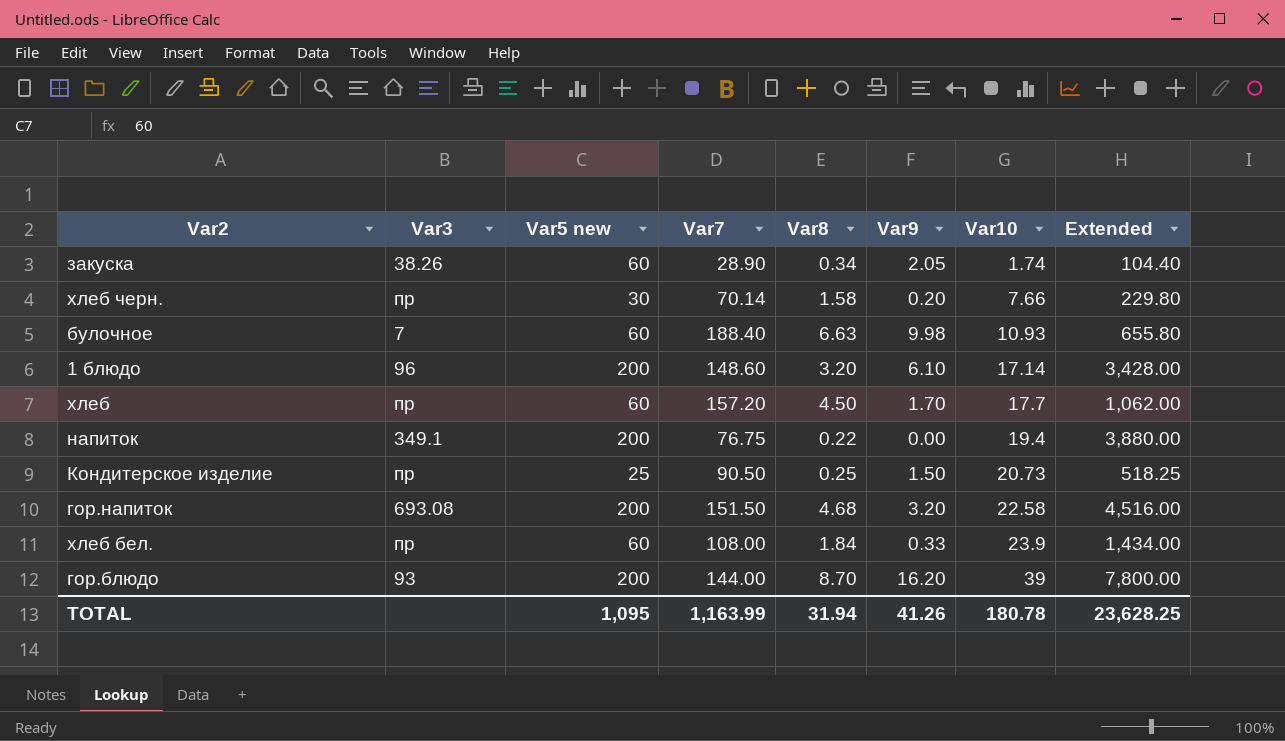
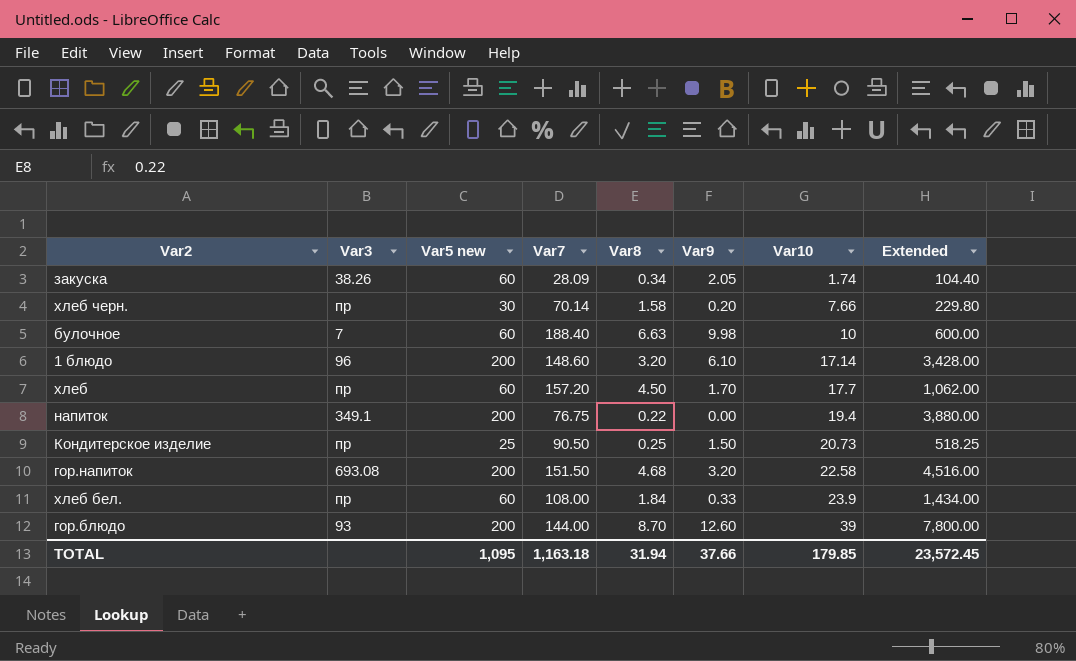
закуска | Var7: 28.90 -> 28.09
булочное | Var10: 10.93 -> 10
булочное | Extended: 655.80 -> 600.00
гор.блюдо | Var9: 16.20 -> 12.60
TOTAL | Var7: 1,163.99 -> 1,163.18
TOTAL | Var9: 41.26 -> 37.66
TOTAL | Var10: 180.78 -> 179.85
TOTAL | Extended: 23,628.25 -> 23,572.45

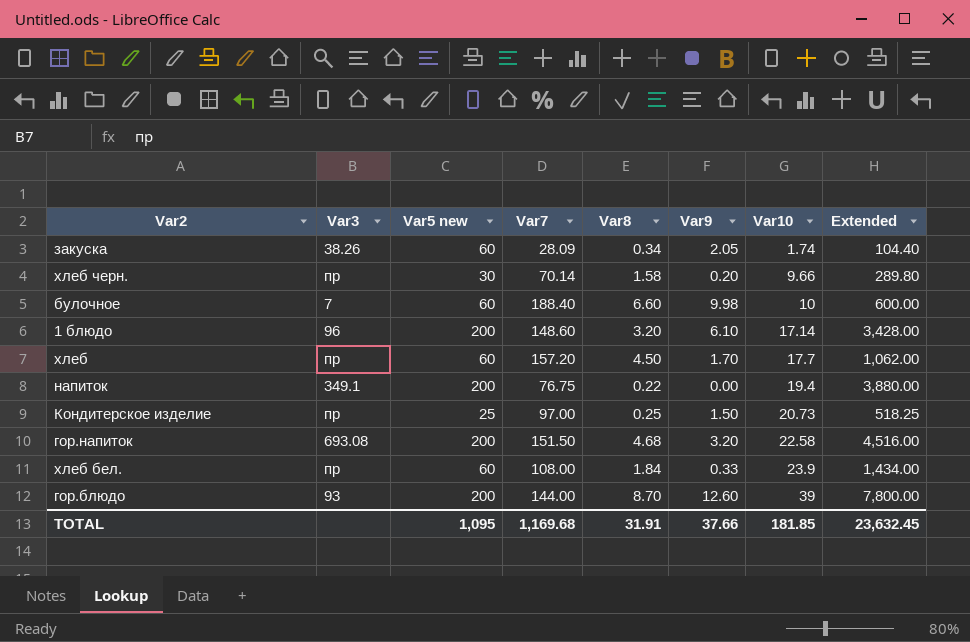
хлеб черн. | Var10: 7.66 -> 9.66
хлеб черн. | Extended: 229.80 -> 289.80
булочное | Var8: 6.63 -> 6.60
Кондитерское изделие | Var7: 90.50 -> 97.00
TOTAL | Var7: 1,163.18 -> 1,169.68
TOTAL | Var8: 31.94 -> 31.91
TOTAL | Var10: 179.85 -> 181.85
TOTAL | Extended: 23,572.45 -> 23,632.45

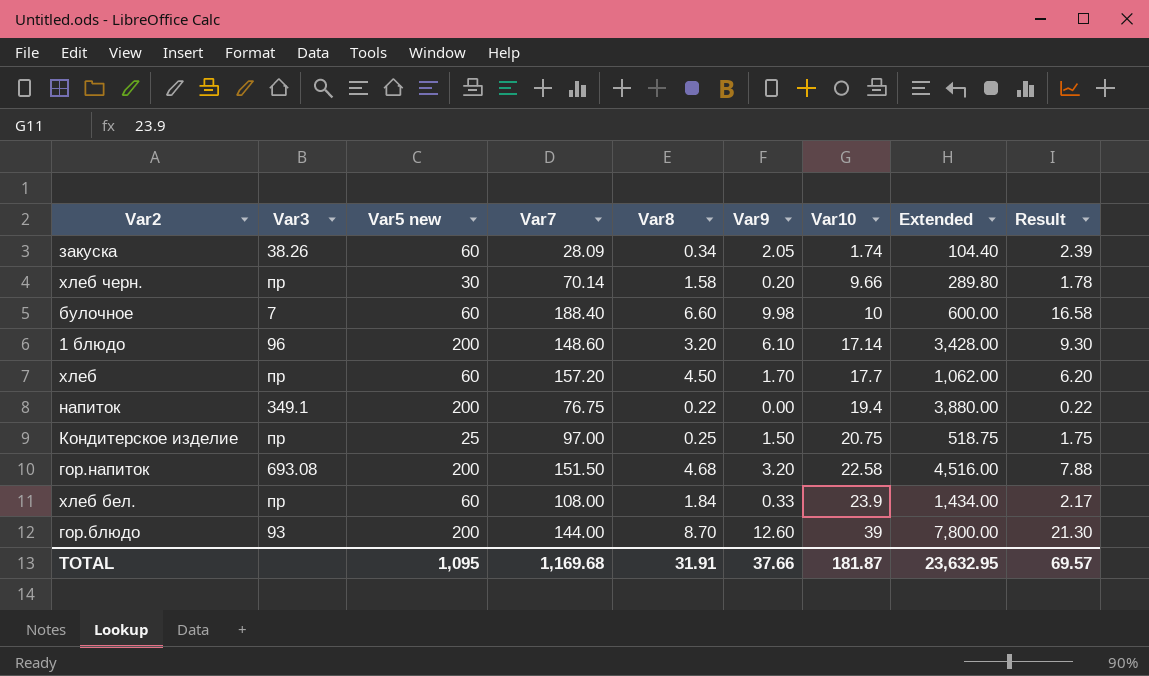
column Result | formula: none -> [Var8] + [Var9]
Кондитерское изделие | Var10: 20.73 -> 20.75
Кондитерское изделие | Extended: 518.25 -> 518.75
TOTAL | Var10: 181.85 -> 181.87
TOTAL | Extended: 23,632.45 -> 23,632.95

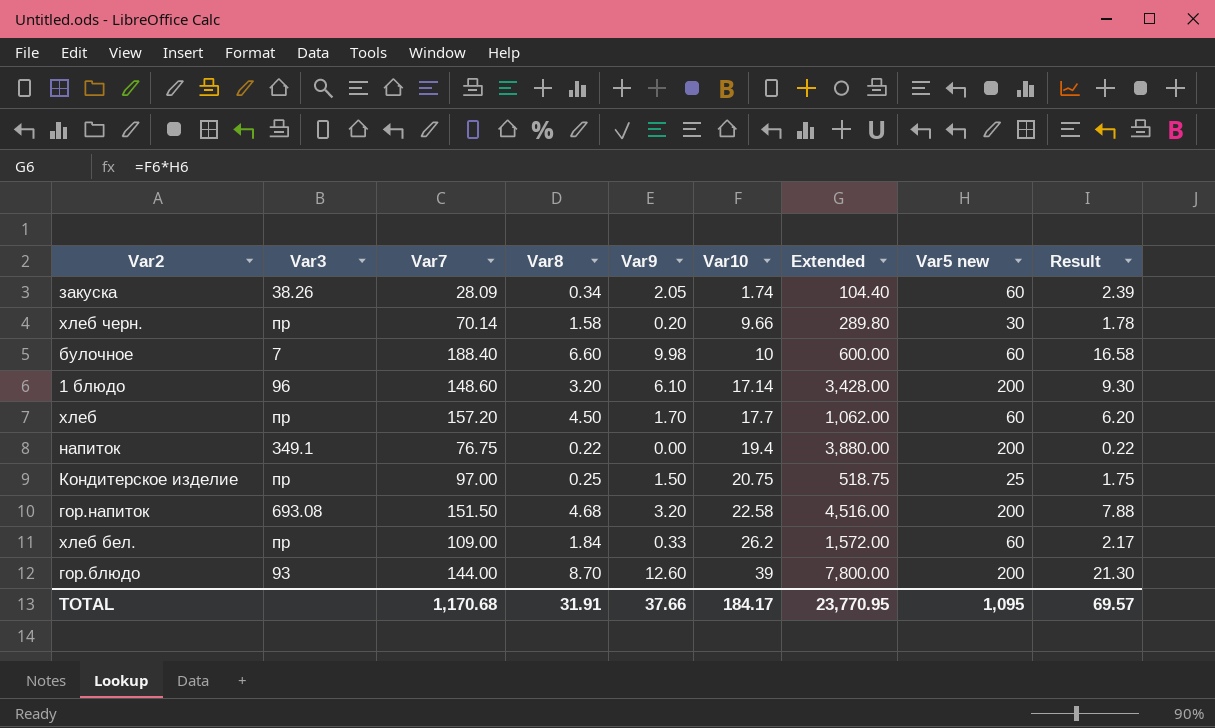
column Var5 new | position: 3 -> 8
хлеб бел. | Var7: 108.00 -> 109.00
хлеб бел. | Var10: 23.9 -> 26.2
хлеб бел. | Extended: 1,434.00 -> 1,572.00
TOTAL | Var7: 1,169.68 -> 1,170.68
TOTAL | Var10: 181.87 -> 184.17
TOTAL | Extended: 23,632.95 -> 23,770.95

